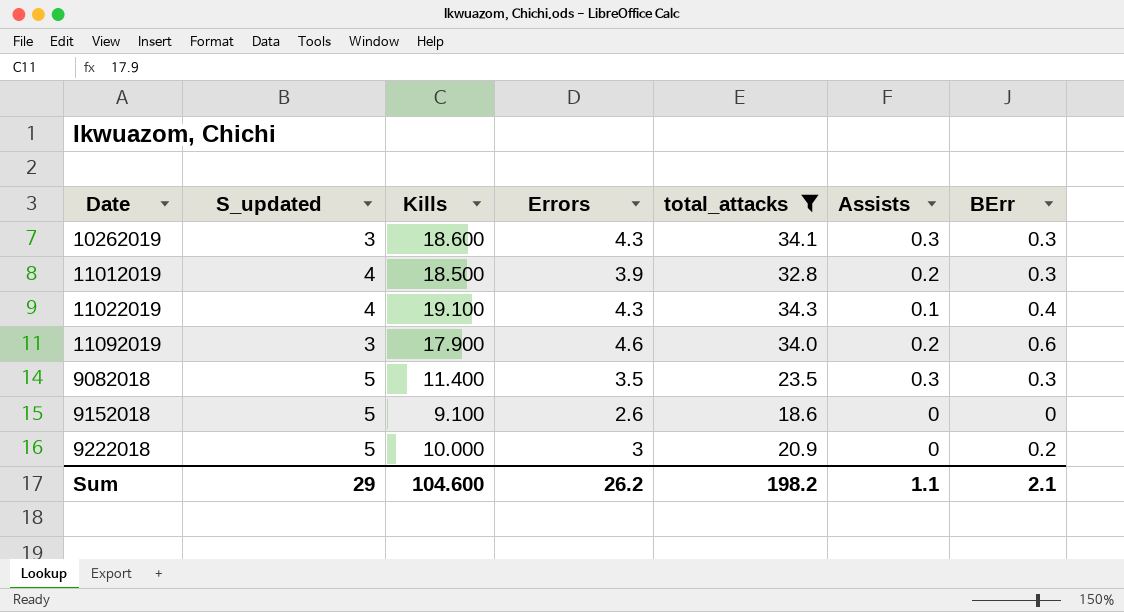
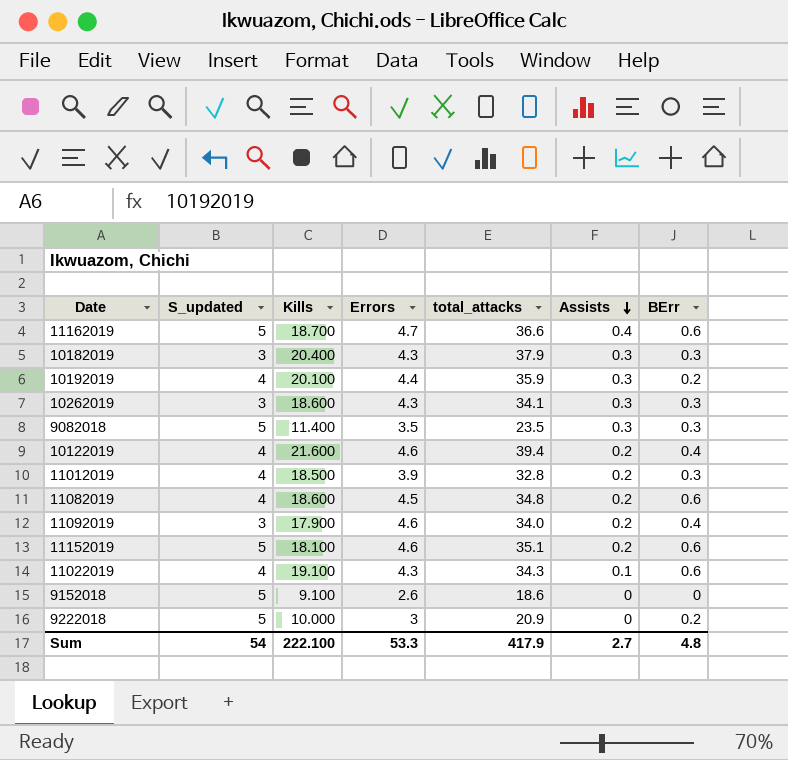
filter: total_attacks <= 34.3 -> none
row order: none -> Assists descending
11092019 | BErr: 0.6 -> 0.4
11022019 | BErr: 0.4 -> 0.6
Sum | S_updated: 29 -> 54
Sum | Kills: 104.600 -> 222.100
Sum | Errors: 26.2 -> 53.3
Sum | total_attacks: 198.2 -> 417.9
Sum | Assists: 1.1 -> 2.7
Sum | BErr: 2.1 -> 4.8

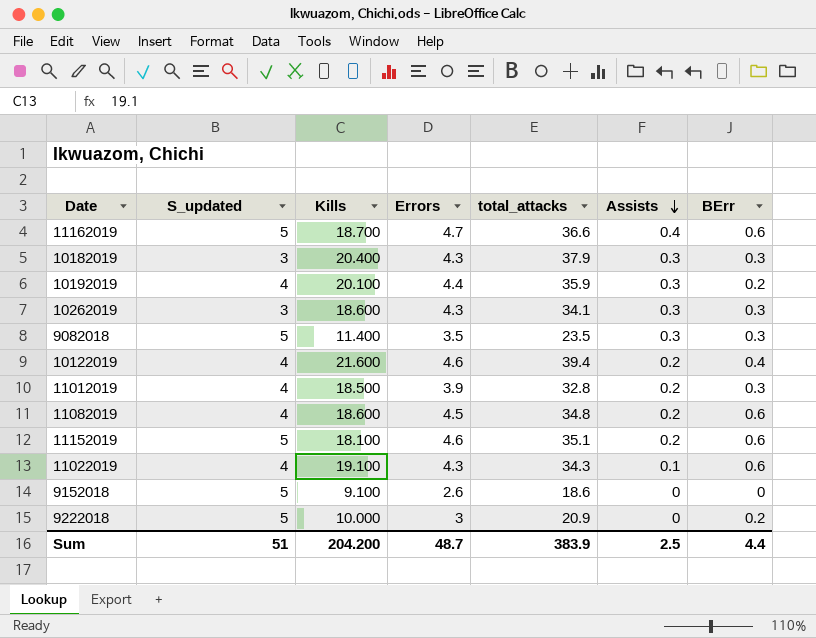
row 11092019: 3 | 17.900 | 4.6 | 34.0 | 0.2 | 0.4 -> none
Sum | S_updated: 54 -> 51
Sum | Kills: 222.100 -> 204.200
Sum | Errors: 53.3 -> 48.7
Sum | total_attacks: 417.9 -> 383.9
Sum | Assists: 2.7 -> 2.5
Sum | BErr: 4.8 -> 4.4

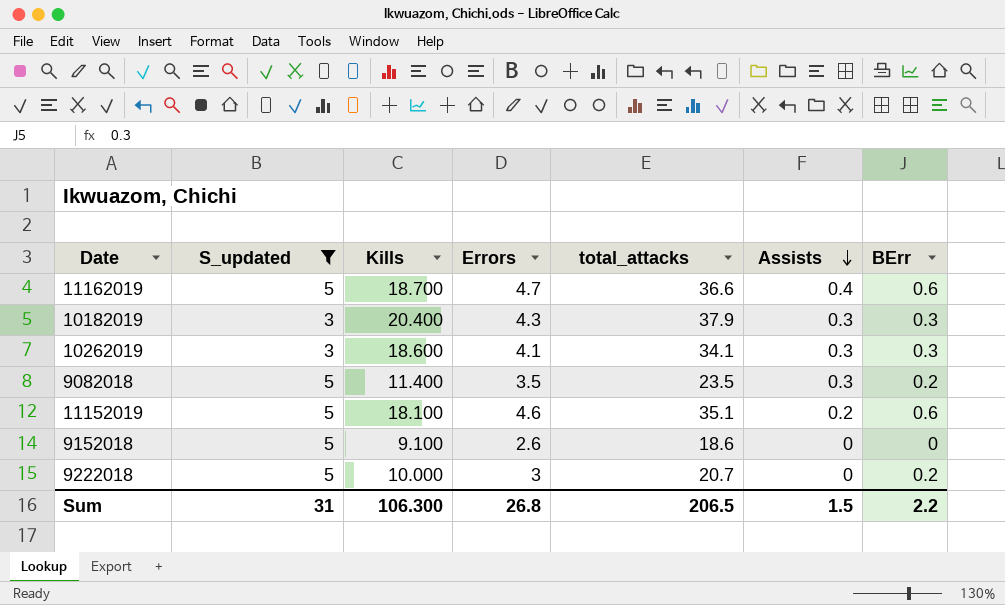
filter: none -> S_updated != 4
10262019 | Errors: 4.3 -> 4.1
9082018 | BErr: 0.3 -> 0.2
9222018 | total_attacks: 20.9 -> 20.7
Sum | S_updated: 51 -> 31
Sum | Kills: 204.200 -> 106.300
Sum | Errors: 48.7 -> 26.8
Sum | total_attacks: 383.9 -> 206.5
Sum | Assists: 2.5 -> 1.5
Sum | BErr: 4.4 -> 2.2

